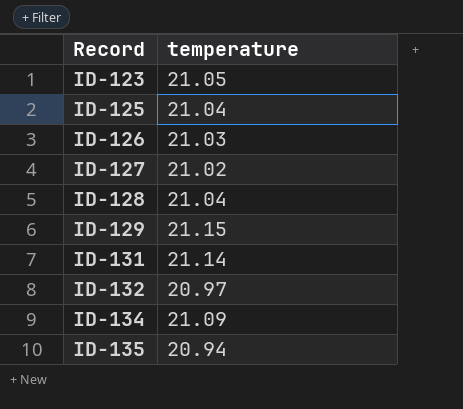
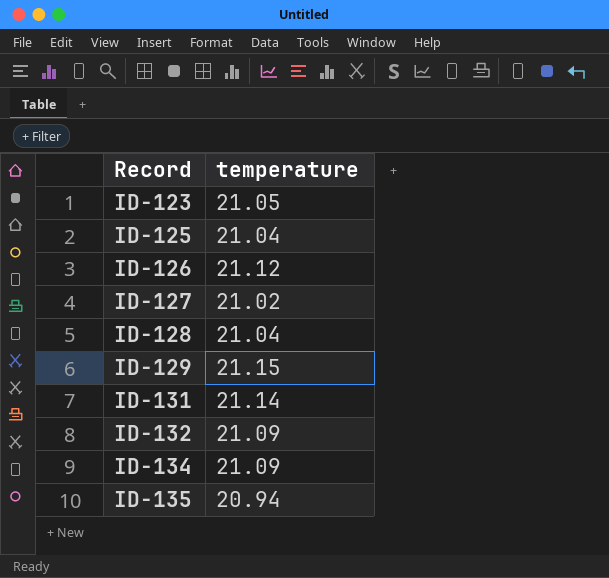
ID-126 | temperature: 21.03 -> 21.12
ID-132 | temperature: 20.97 -> 21.09

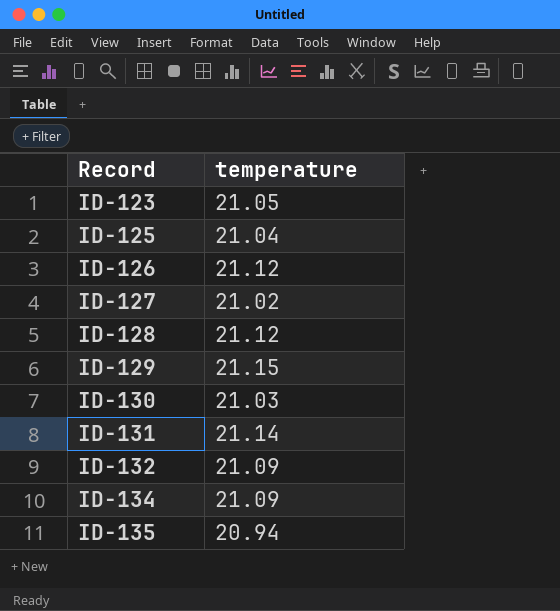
ID-128 | temperature: 21.04 -> 21.12
row ID-130: none -> 21.03

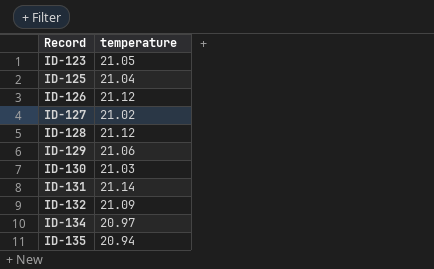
ID-129 | temperature: 21.15 -> 21.06
ID-134 | temperature: 21.09 -> 20.97

